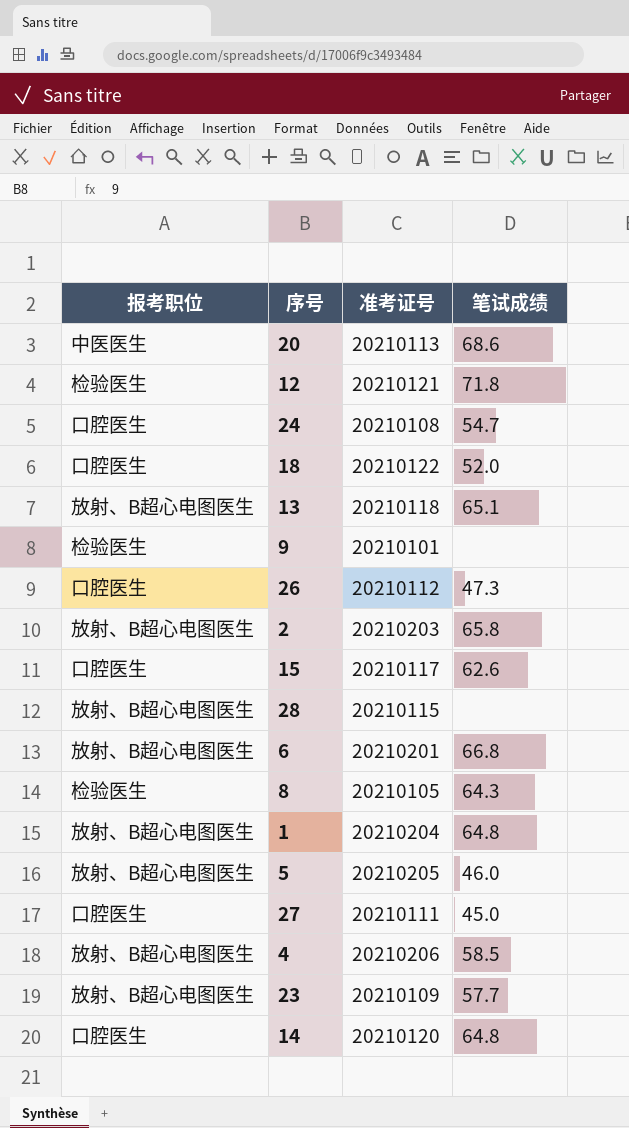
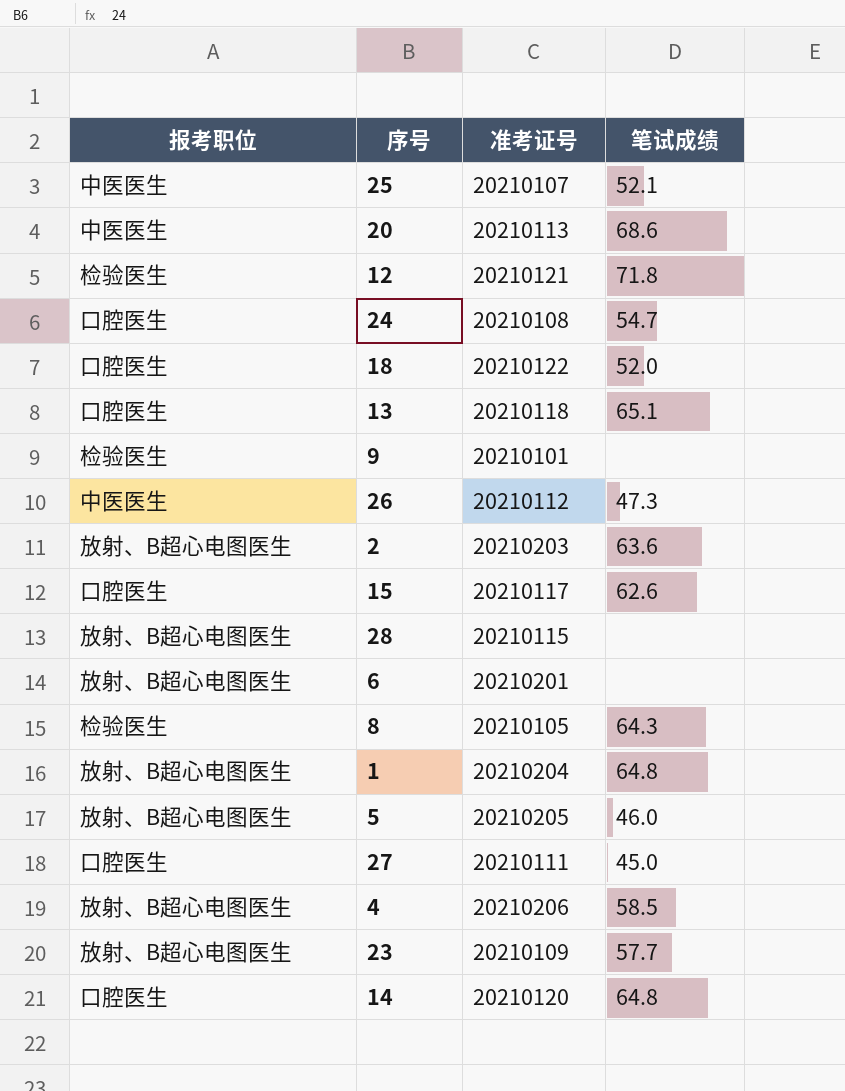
row 25: none -> 中医医生 | 20210107 | 52.1
13 | 报考职位: 放射、B超心电图医生 -> 口腔医生
26 | 报考职位: 口腔医生 -> 中医医生
2 | 笔试成绩: 65.8 -> 63.6
6 | 笔试成绩: 66.8 -> none

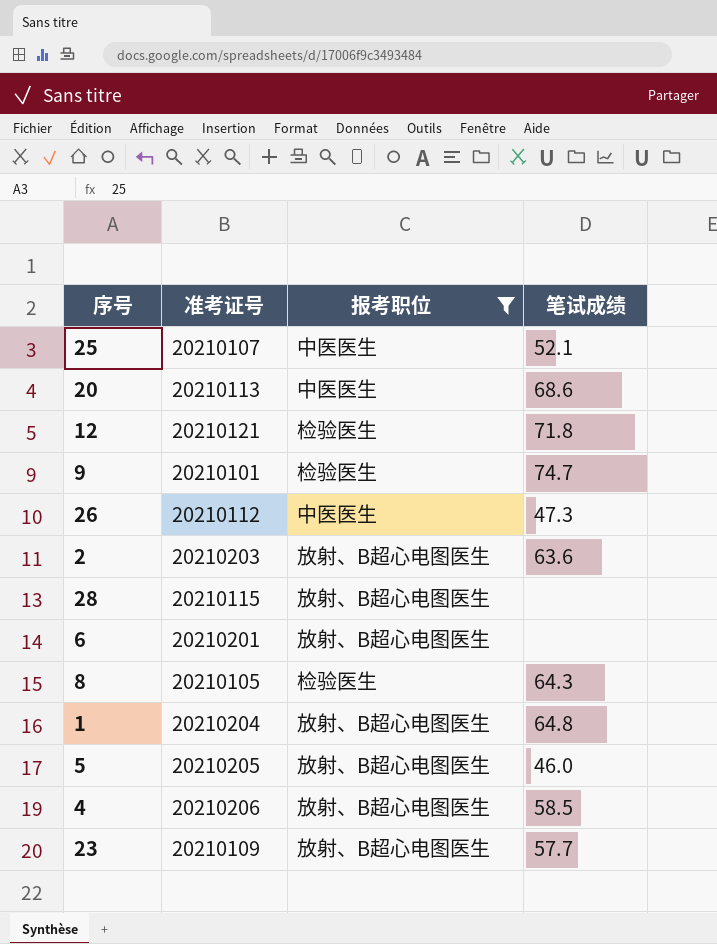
filter: none -> 报考职位 != 口腔医生
column 报考职位 | position: 1 -> 3
9 | 笔试成绩: none -> 74.7

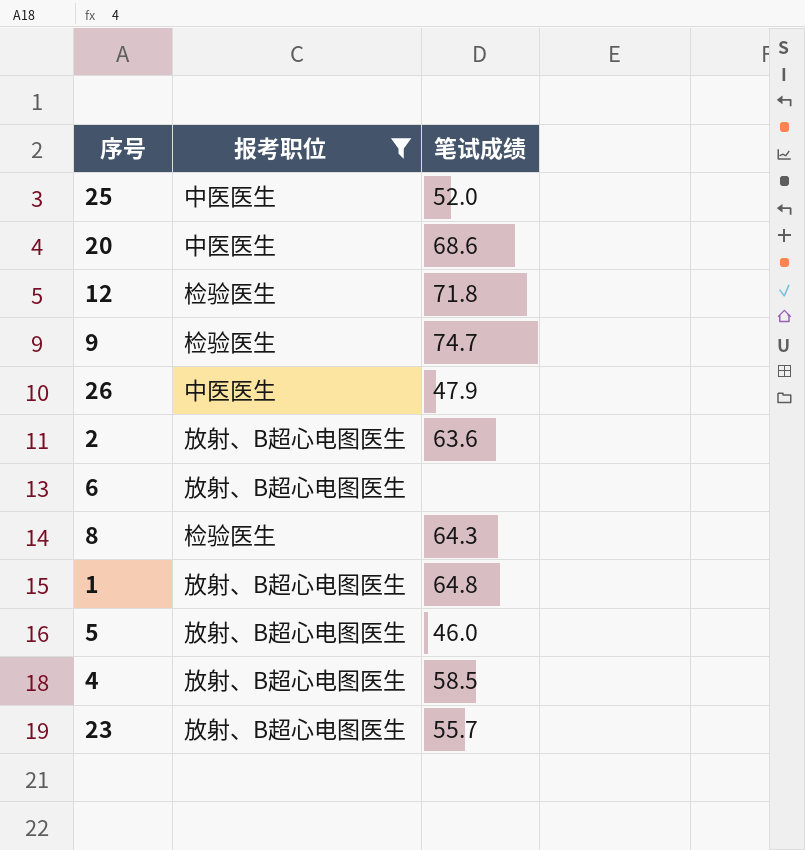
column 准考证号 | position: 2 -> none
row 28: 20210115 | 放射、B超心电图医生 | none -> none
25 | 笔试成绩: 52.1 -> 52.0
26 | 笔试成绩: 47.3 -> 47.9
23 | 笔试成绩: 57.7 -> 55.7

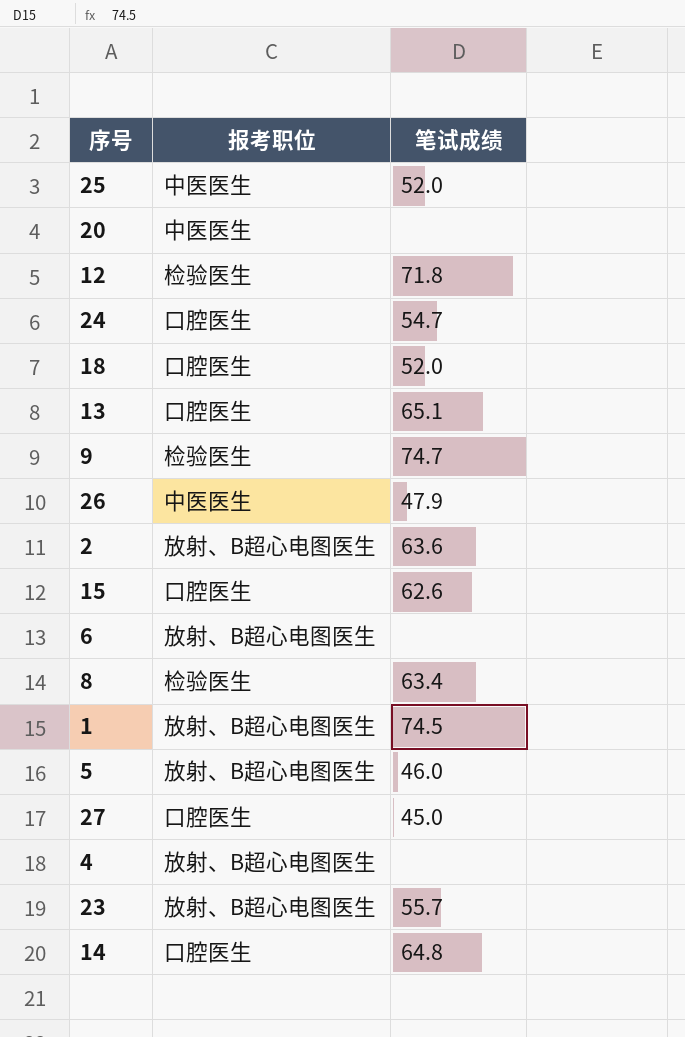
filter: 报考职位 != 口腔医生 -> none
20 | 笔试成绩: 68.6 -> none
8 | 笔试成绩: 64.3 -> 63.4
1 | 笔试成绩: 64.8 -> 74.5
4 | 笔试成绩: 58.5 -> none

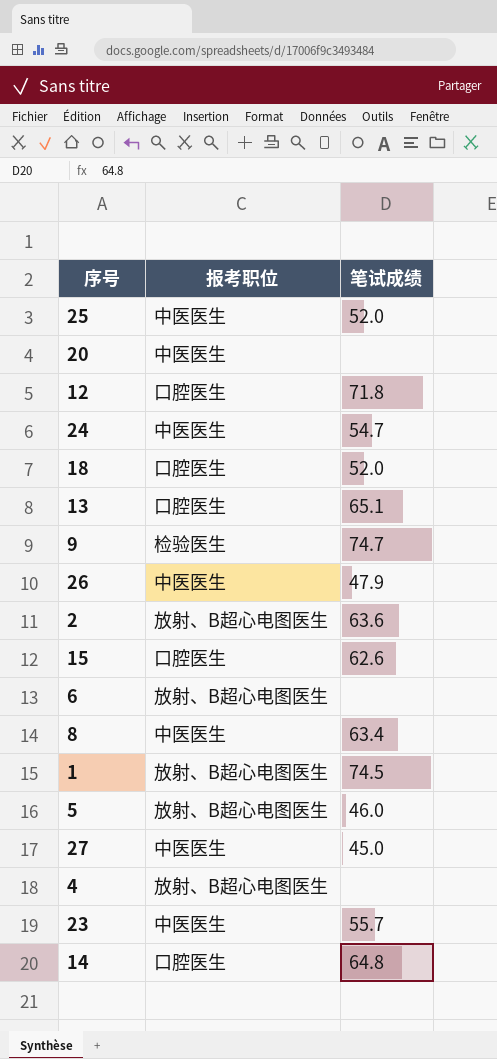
12 | 报考职位: 检验医生 -> 口腔医生
24 | 报考职位: 口腔医生 -> 中医医生
8 | 报考职位: 检验医生 -> 中医医生
27 | 报考职位: 口腔医生 -> 中医医生
23 | 报考职位: 放射、B超心电图医生 -> 中医医生

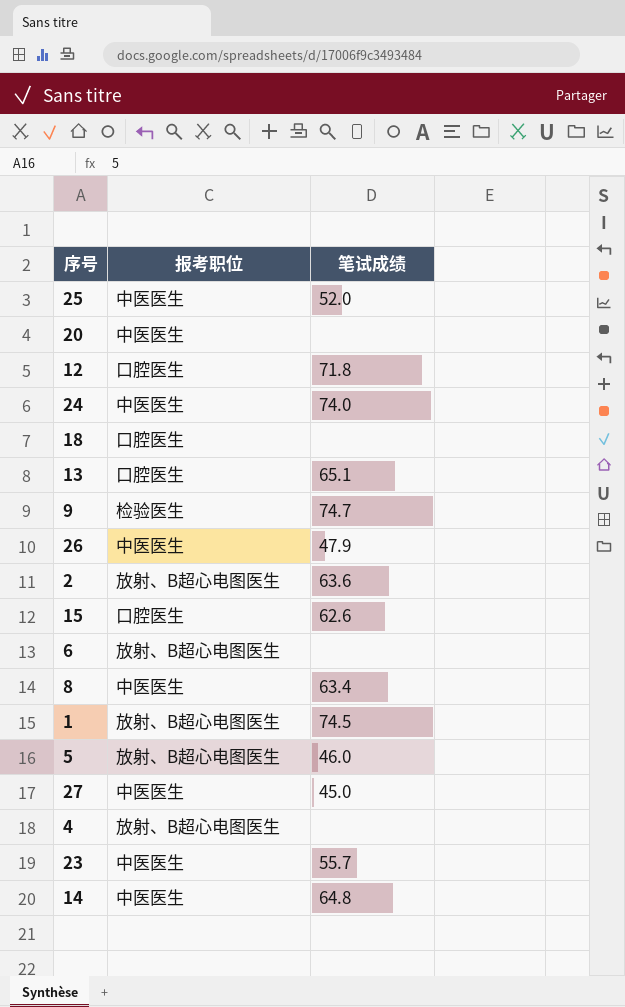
24 | 笔试成绩: 54.7 -> 74.0
18 | 笔试成绩: 52.0 -> none
14 | 报考职位: 口腔医生 -> 中医医生

